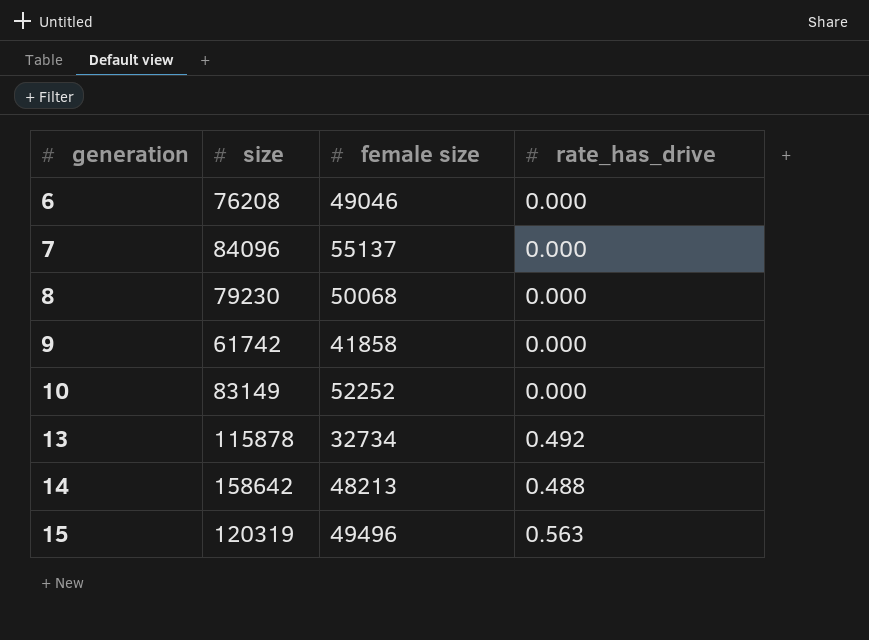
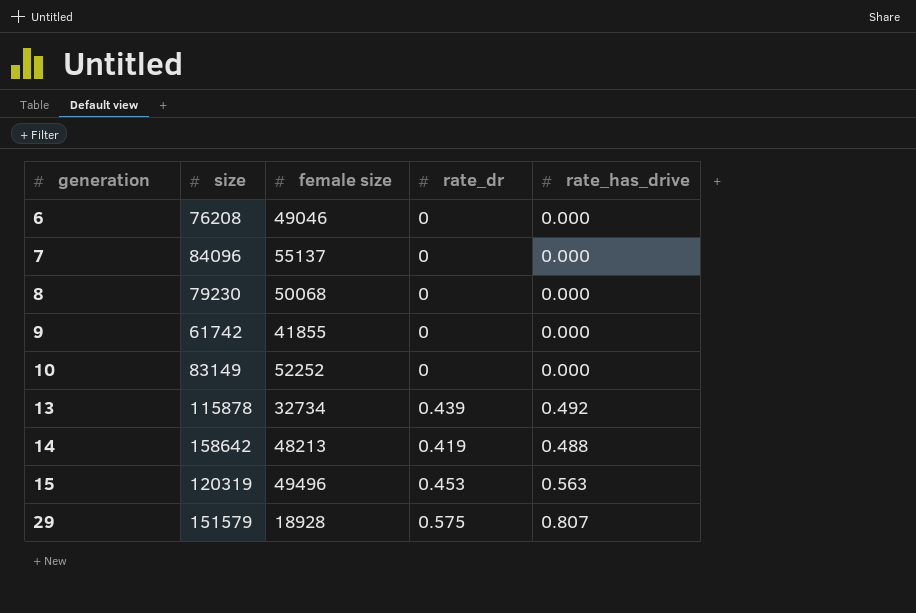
column rate_dr | position: none -> 4
9 | female size: 41858 -> 41855
row 29: none -> 151579 | 18928 | 0.575 | 0.807

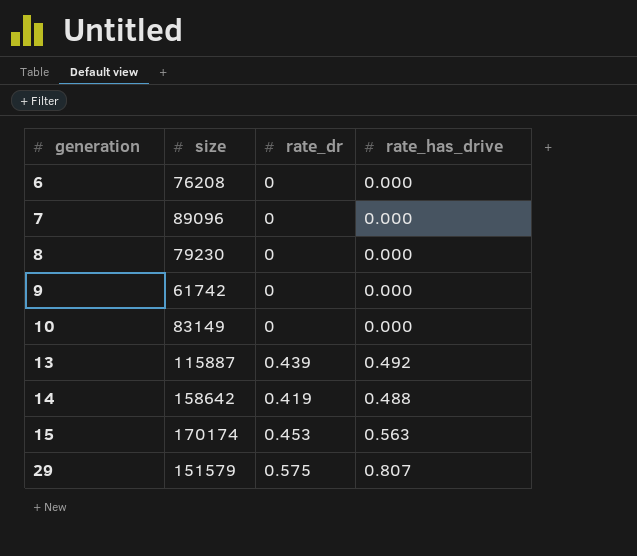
column female size | position: 3 -> none
7 | size: 84096 -> 89096
13 | size: 115878 -> 115887
15 | size: 120319 -> 170174

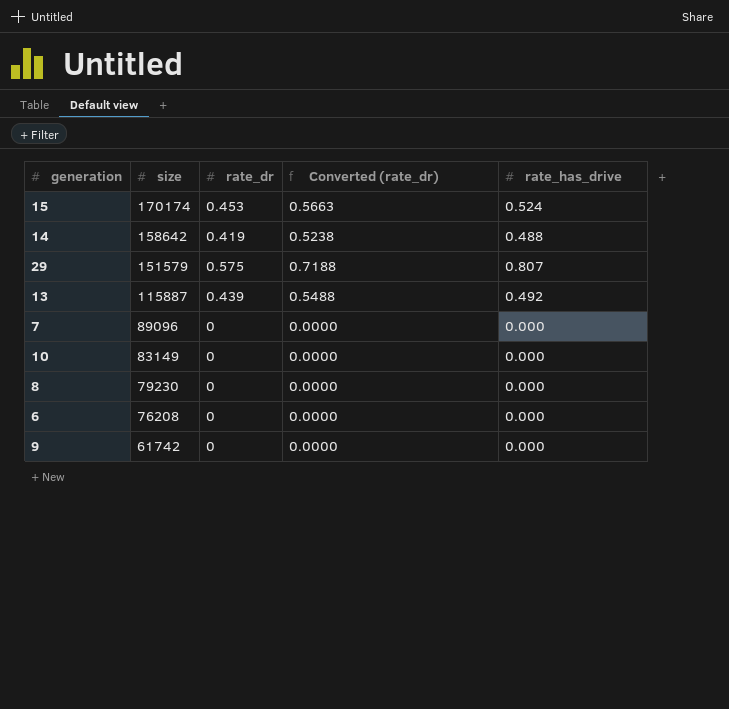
row order: generation ascending -> size descending
column Converted (rate_dr) | formula: none -> [rate_dr] * 1.25
15 | rate_has_drive: 0.563 -> 0.524

